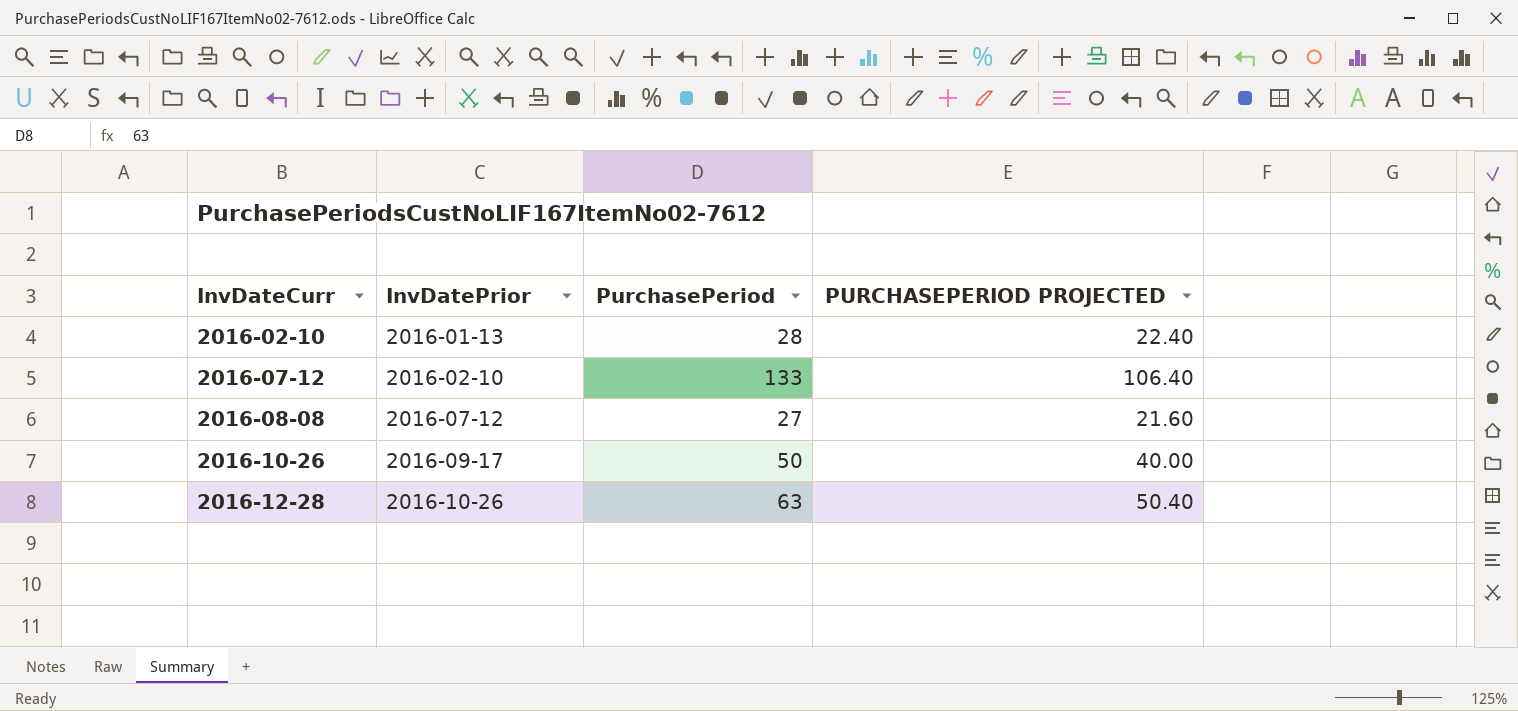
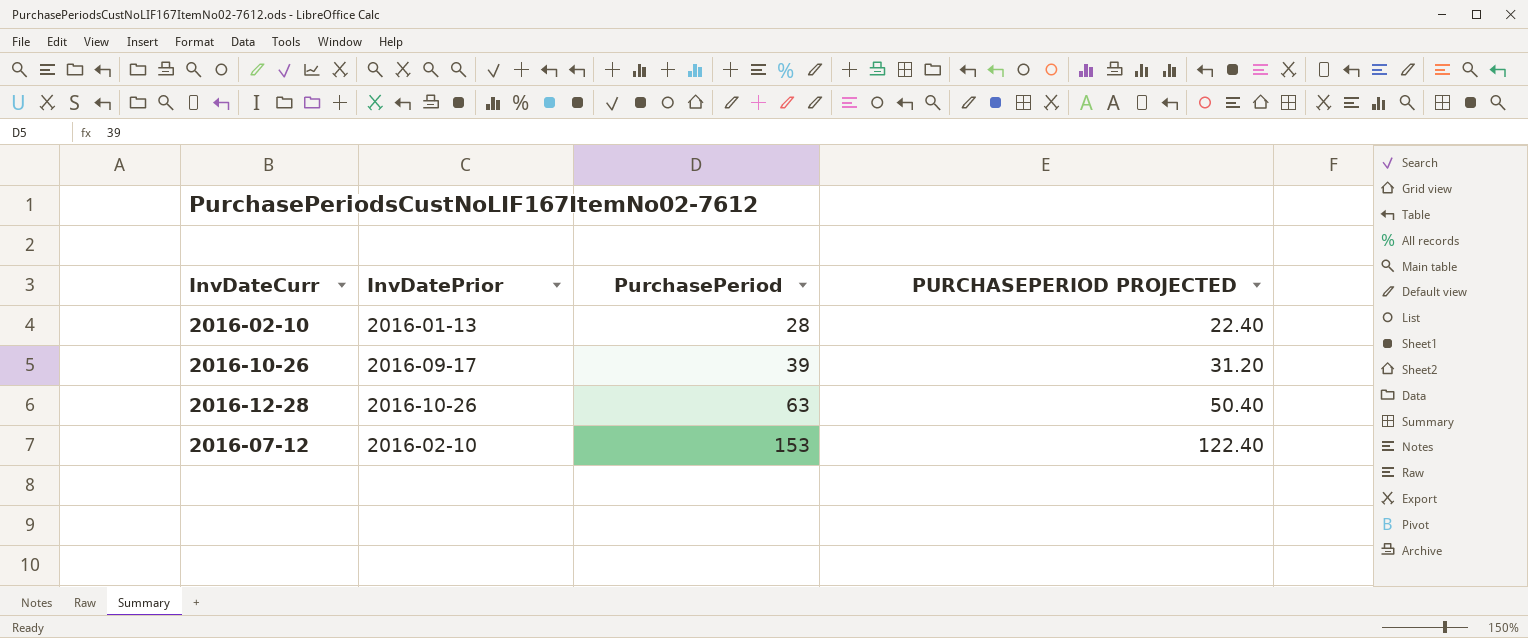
row order: InvDateCurr ascending -> PurchasePeriod ascending
row 2016-08-08: 2016-07-12 | 27 | 21.60 -> none
2016-10-26 | PurchasePeriod: 50 -> 39
2016-10-26 | PURCHASEPERIOD PROJECTED: 40.00 -> 31.20
2016-07-12 | PurchasePeriod: 133 -> 153
2016-07-12 | PURCHASEPERIOD PROJECTED: 106.40 -> 122.40

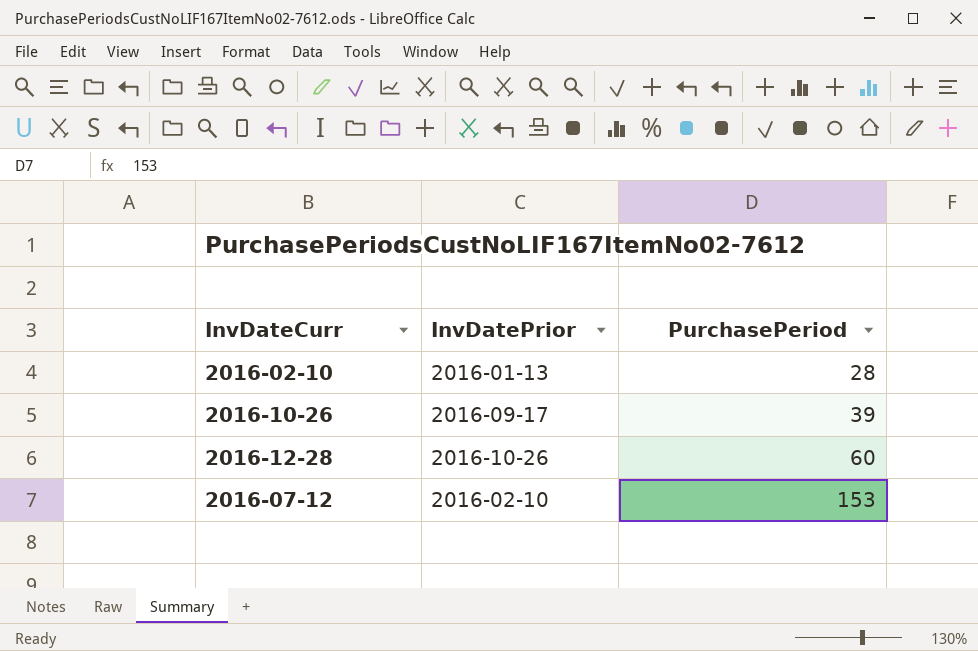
column PURCHASEPERIOD PROJECTED | formula: [PurchasePeriod] * 0.8 -> none
2016-12-28 | PurchasePeriod: 63 -> 60

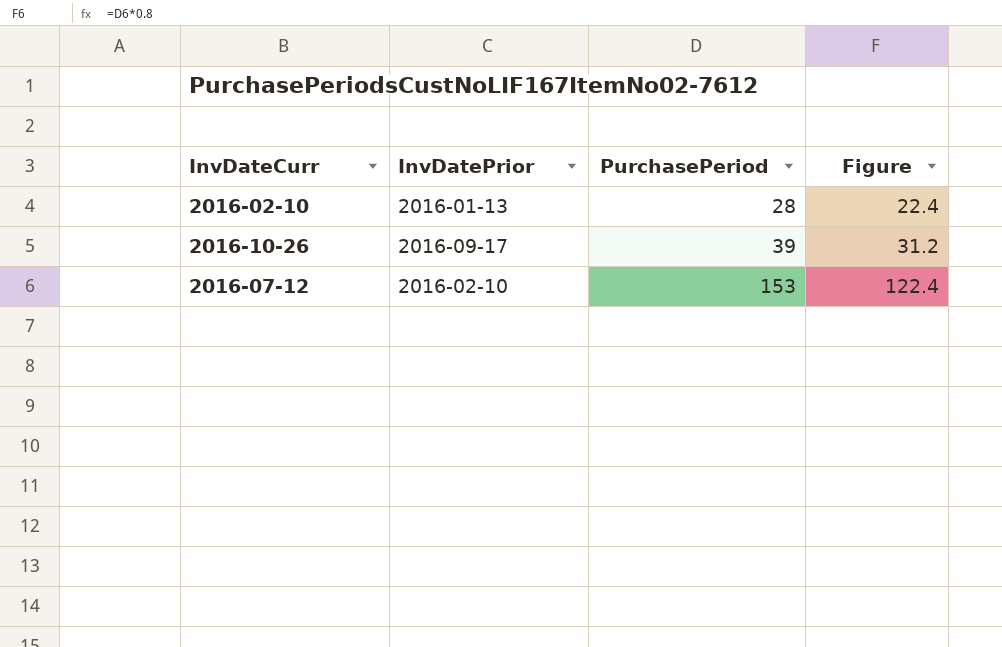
column Figure | formula: none -> [PurchasePeriod] * 0.8
row 2016-12-28: 2016-10-26 | 60 -> none

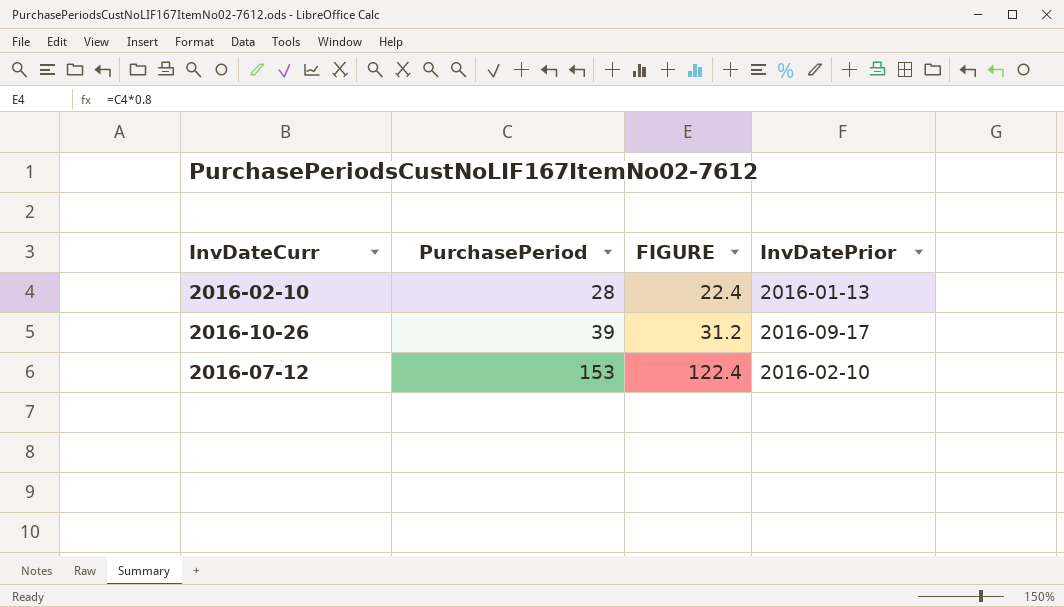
column name: Figure -> FIGURE
column InvDatePrior | position: 2 -> 4

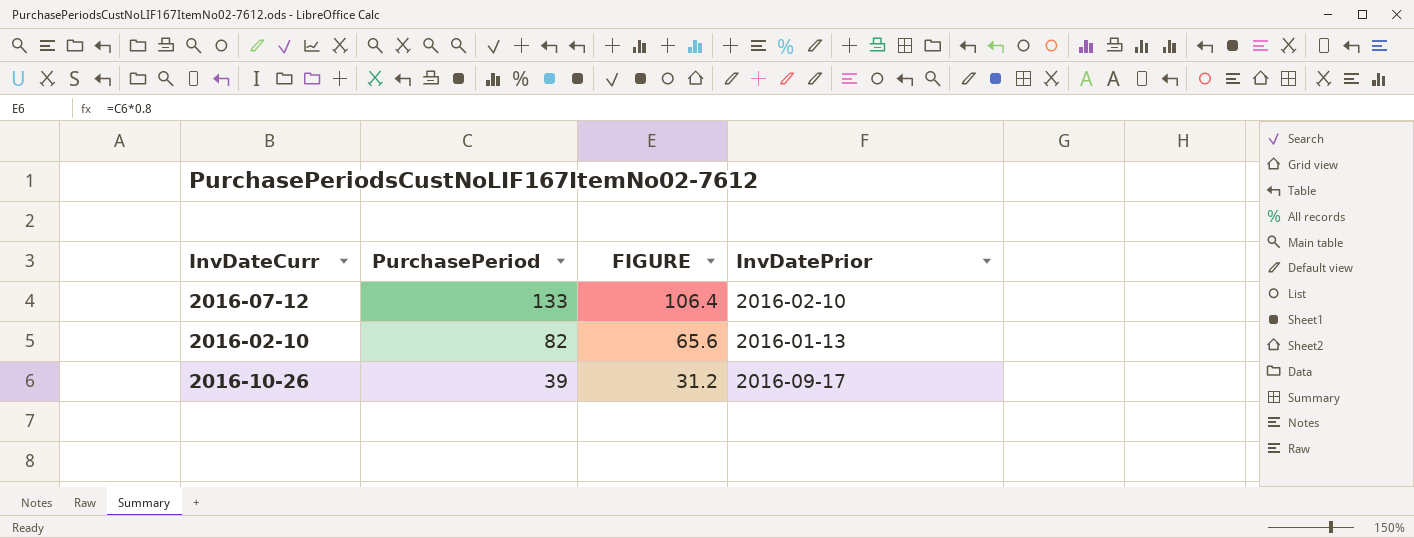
row order: PurchasePeriod ascending -> PurchasePeriod descending
2016-07-12 | PurchasePeriod: 153 -> 133
2016-07-12 | FIGURE: 122.4 -> 106.4
2016-02-10 | PurchasePeriod: 28 -> 82
2016-02-10 | FIGURE: 22.4 -> 65.6

